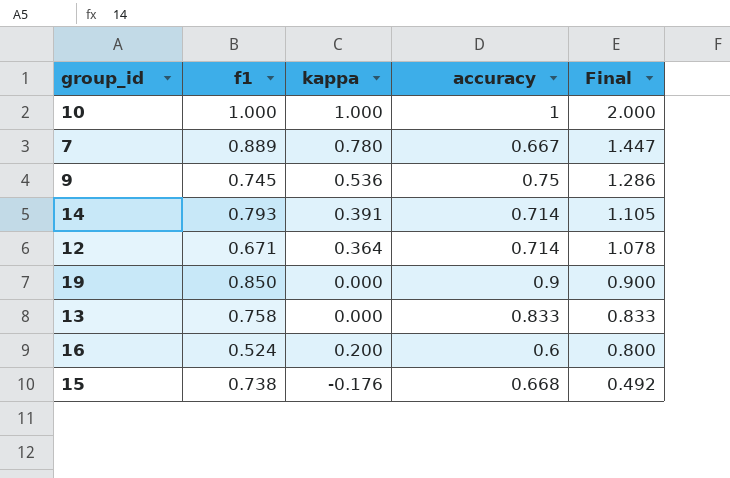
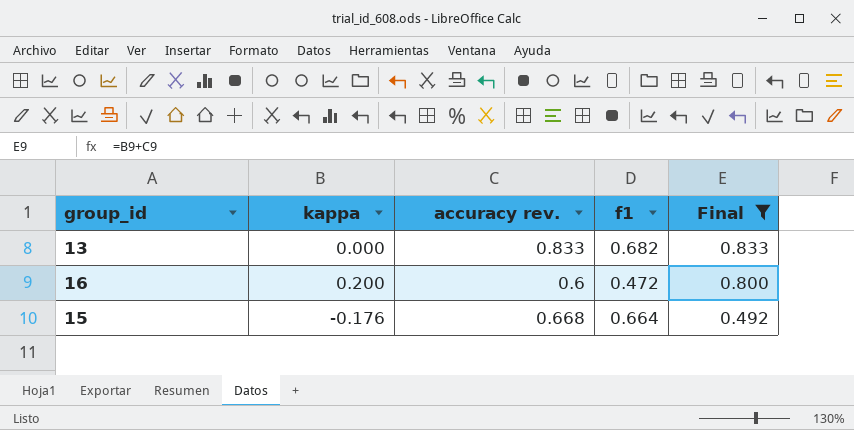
filter: none -> Final <= 0.833
column name: accuracy -> accuracy rev.
column f1 | position: 2 -> 4
13 | f1: 0.758 -> 0.682
16 | f1: 0.524 -> 0.472
15 | f1: 0.738 -> 0.664

